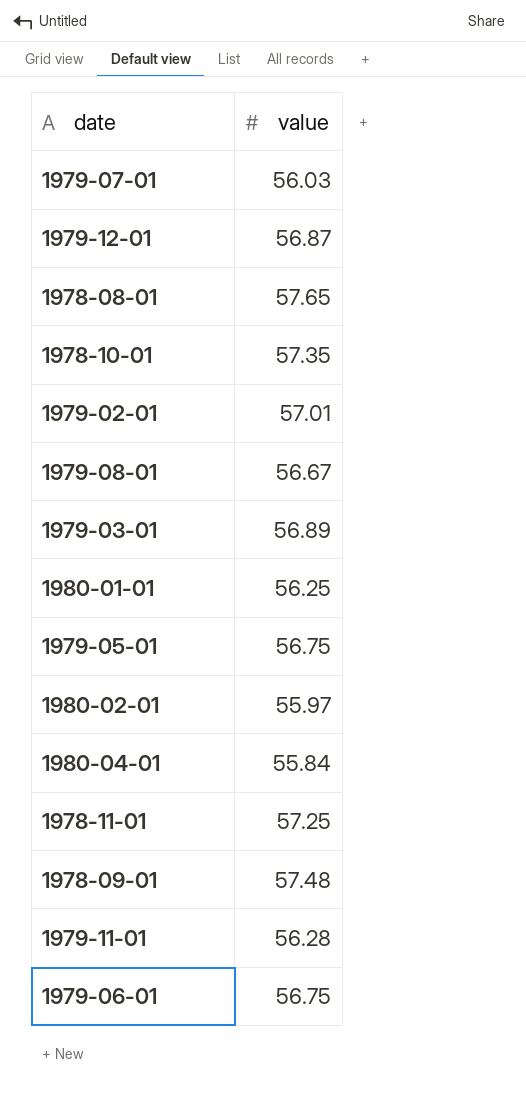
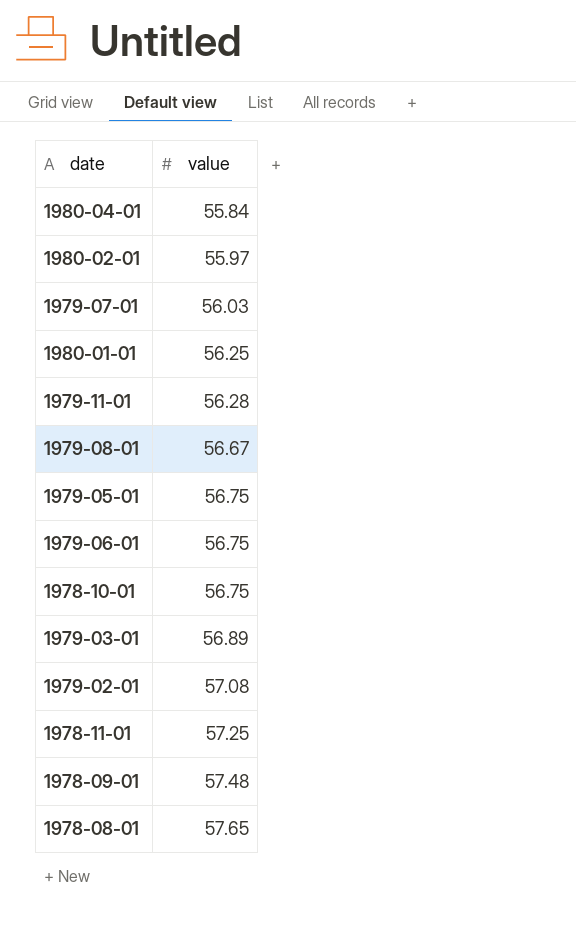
row order: none -> value ascending
row 1979-12-01: 56.87 -> none
1978-10-01 | value: 57.35 -> 56.75
1979-02-01 | value: 57.01 -> 57.08

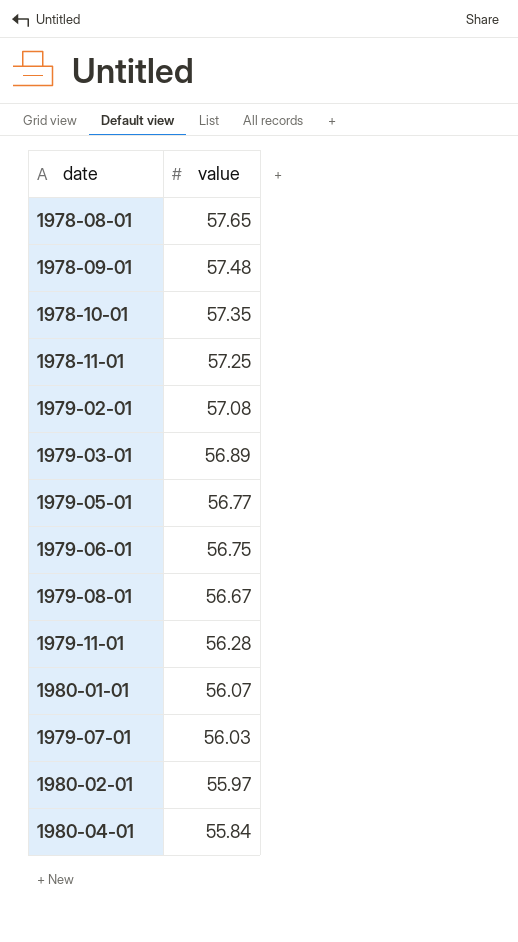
row order: value ascending -> value descending
1978-10-01 | value: 56.75 -> 57.35
1979-05-01 | value: 56.75 -> 56.77
1980-01-01 | value: 56.25 -> 56.07

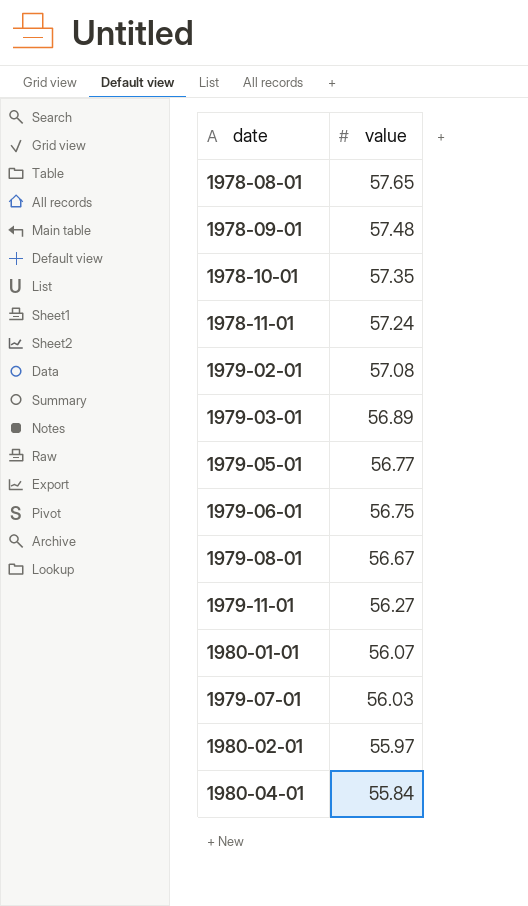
1978-11-01 | value: 57.25 -> 57.24
1979-11-01 | value: 56.28 -> 56.27

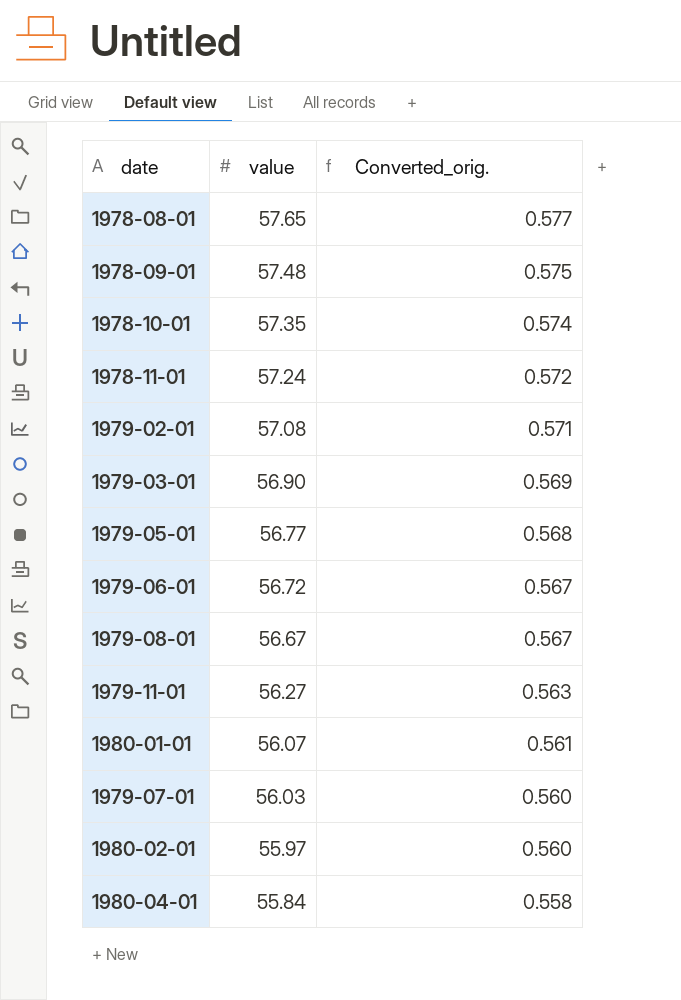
column Converted_orig. | formula: none -> [value] * 0.01
1979-03-01 | value: 56.89 -> 56.90
1979-06-01 | value: 56.75 -> 56.72

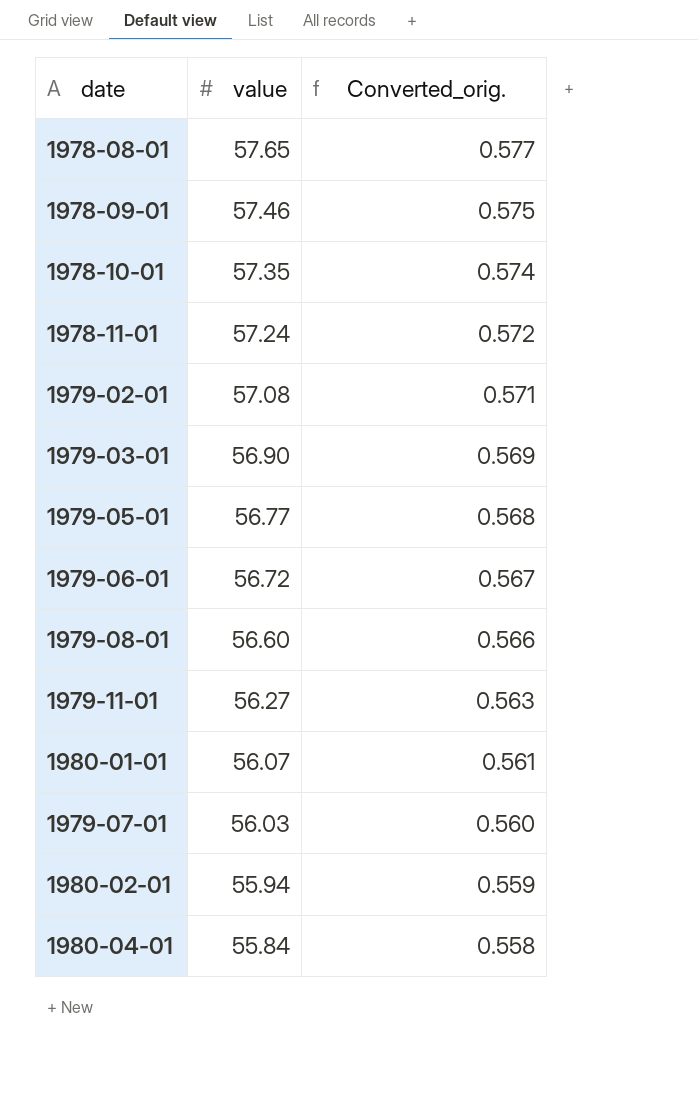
1978-09-01 | value: 57.48 -> 57.46
1979-08-01 | value: 56.67 -> 56.60
1979-08-01 | Converted_orig.: 0.567 -> 0.566
1980-02-01 | value: 55.97 -> 55.94
1980-02-01 | Converted_orig.: 0.560 -> 0.559

